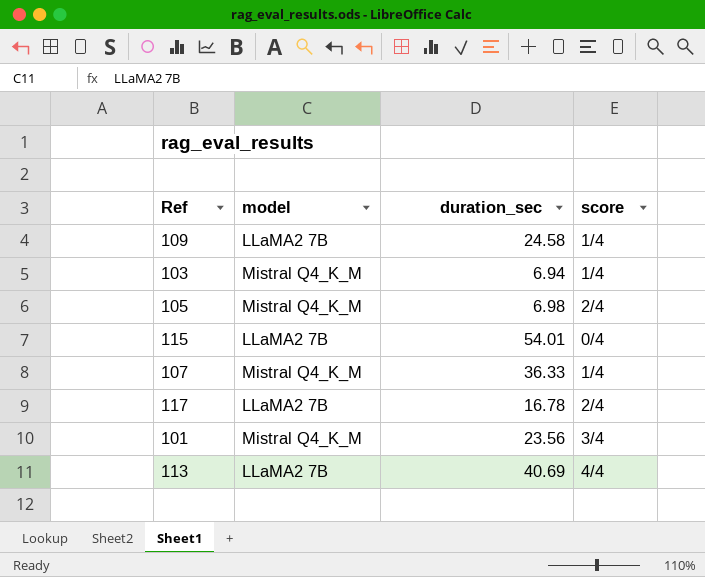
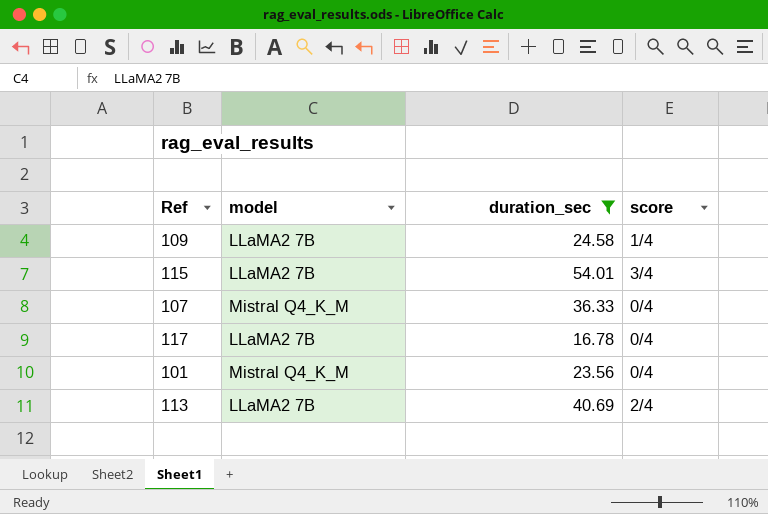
filter: none -> duration_sec >= 16.78
115 | score: 0/4 -> 3/4
107 | score: 1/4 -> 0/4
117 | score: 2/4 -> 0/4
101 | score: 3/4 -> 0/4
113 | score: 4/4 -> 2/4

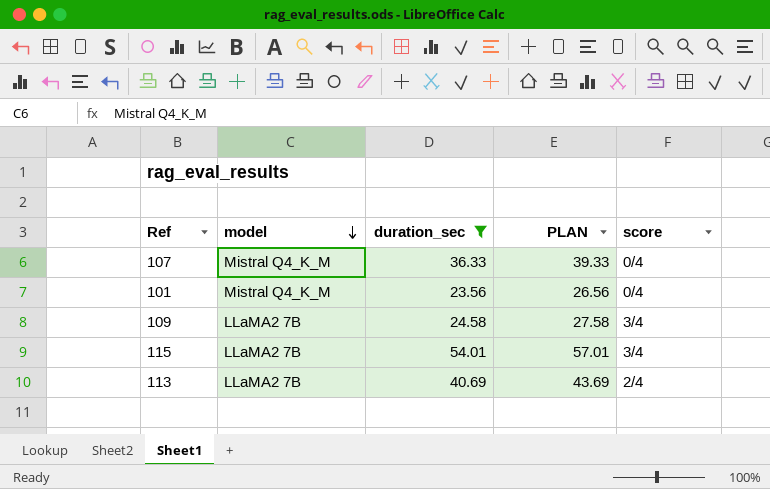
row order: none -> model descending
column PLAN | formula: none -> [duration_sec] + 3
row 117: LLaMA2 7B | 16.78 | 0/4 -> none
109 | score: 1/4 -> 3/4

